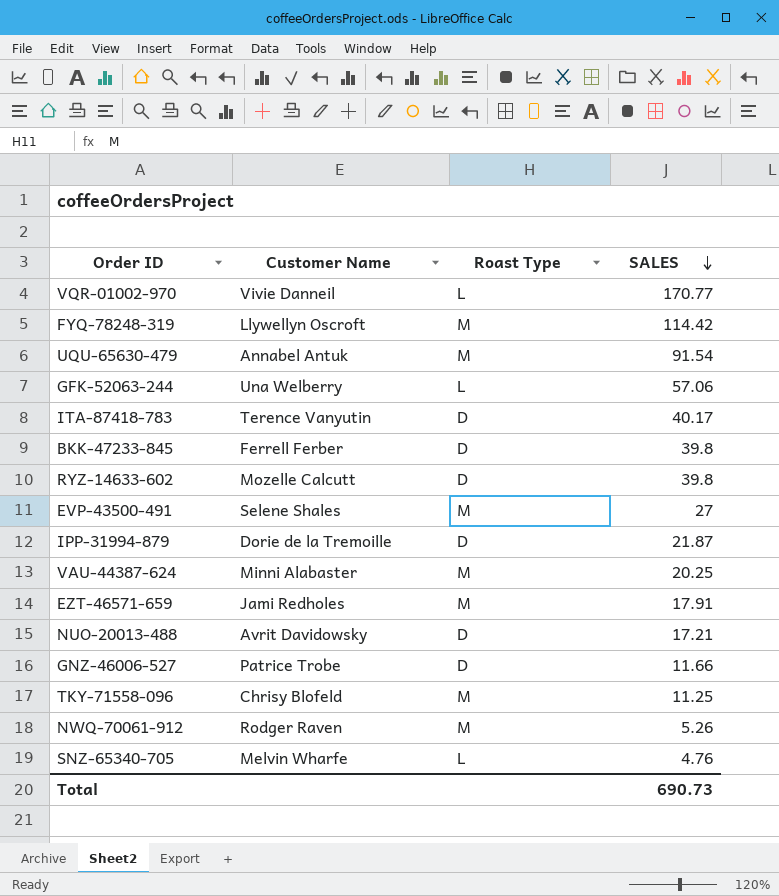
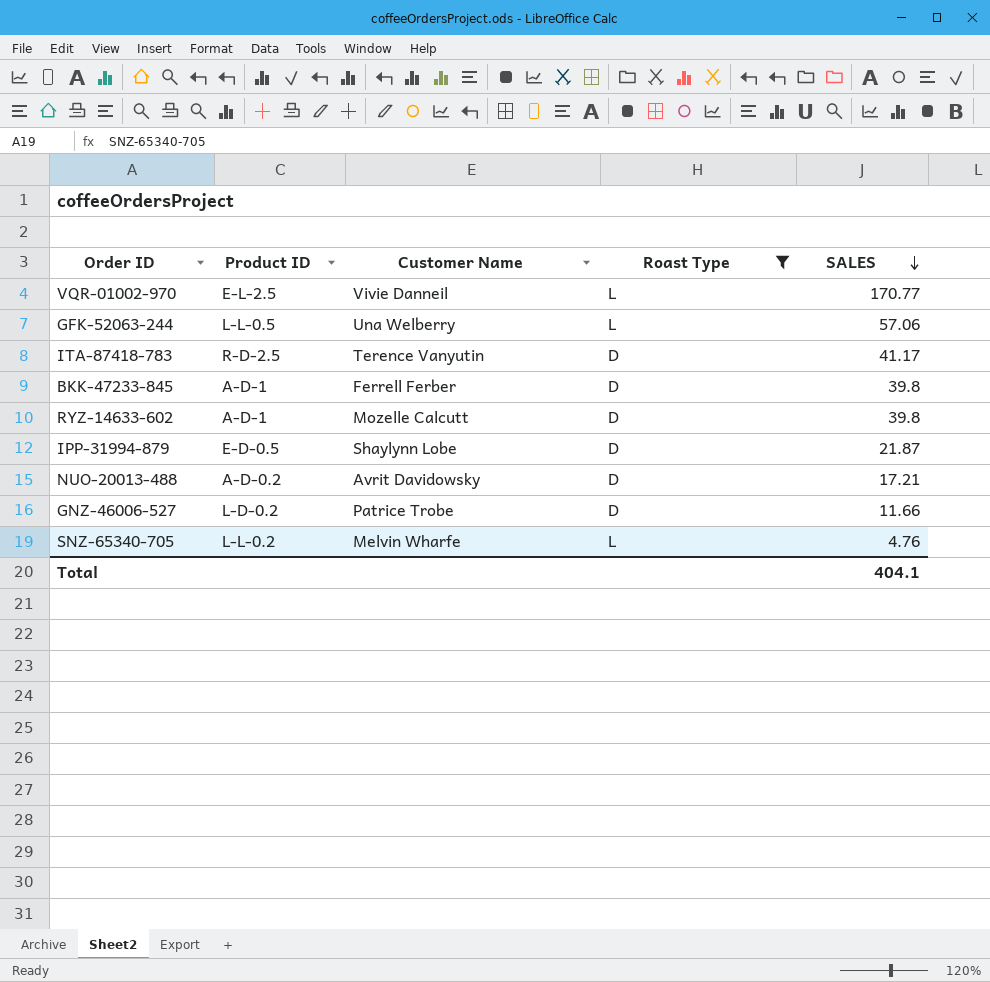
filter: none -> Roast Type != M
column Product ID | position: none -> 2
ITA-87418-783 | SALES: 40.17 -> 41.17
IPP-31994-879 | Customer Name: Dorie de la Tremoille -> Shaylynn Lobe
Total | SALES: 690.73 -> 404.1

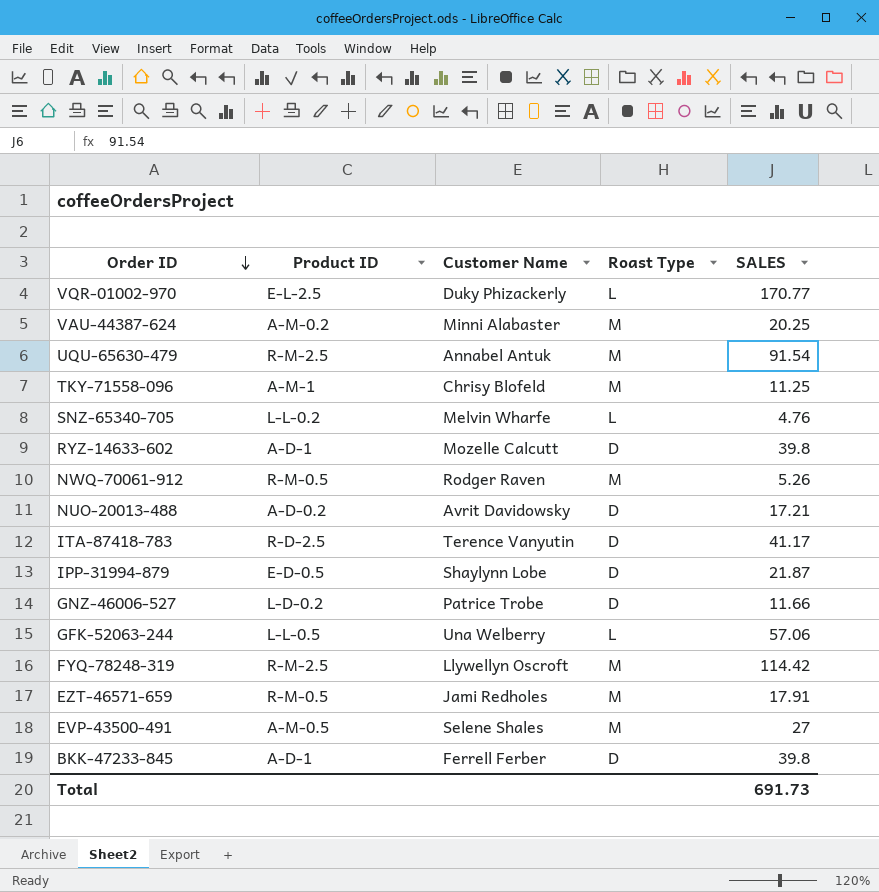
filter: Roast Type != M -> none
row order: SALES descending -> Order ID descending
VQR-01002-970 | Customer Name: Vivie Danneil -> Duky Phizackerly
Total | SALES: 404.1 -> 691.73

